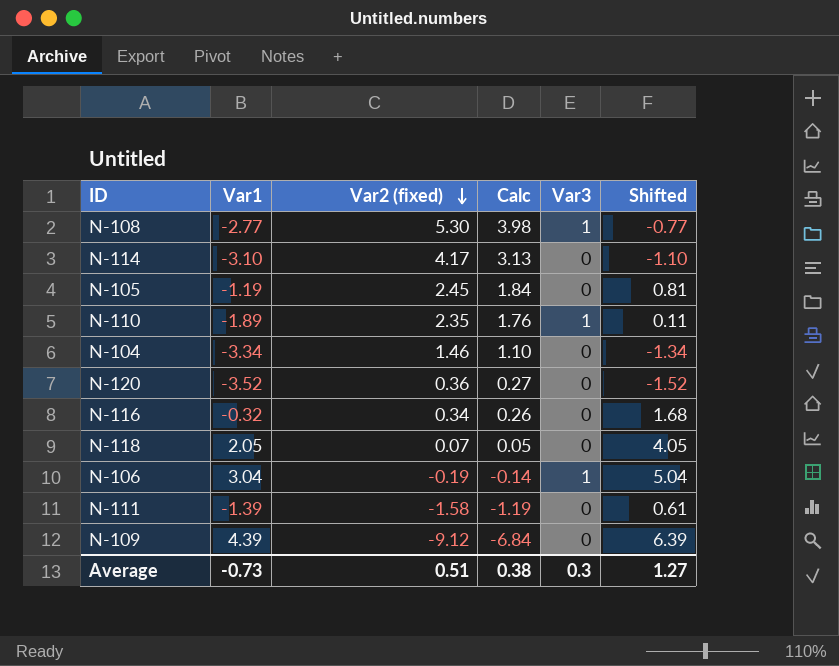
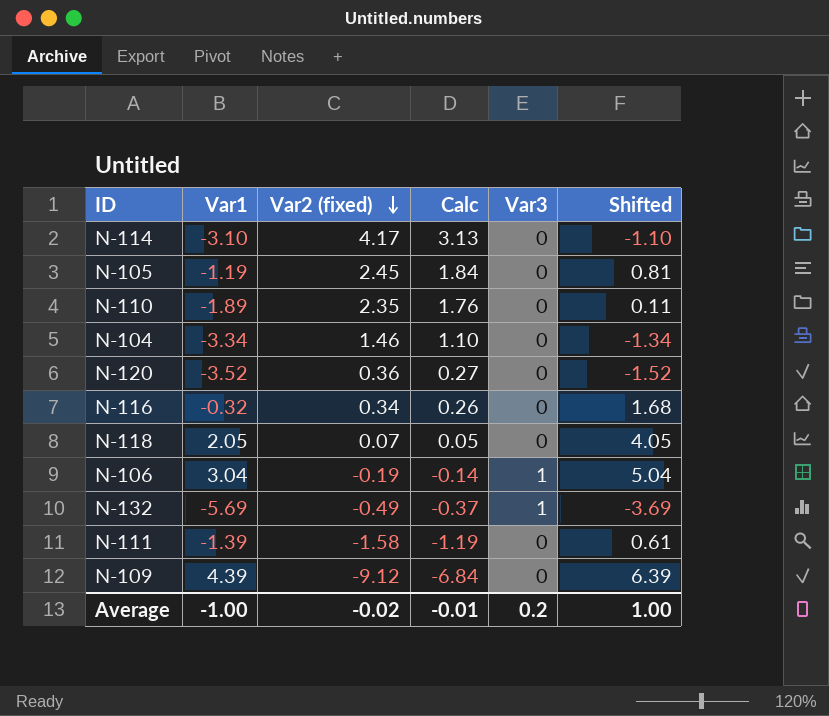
row N-108: -2.77 | 5.30 | 3.98 | 1 | -0.77 -> none
N-110 | Var3: 1 -> 0
row N-132: none -> -5.69 | -0.49 | -0.37 | 1 | -3.69
Average | Var1: -0.73 -> -1.00
Average | Var2 (fixed): 0.51 -> -0.02
Average | Calc: 0.38 -> -0.01
Average | Var3: 0.3 -> 0.2
Average | Shifted: 1.27 -> 1.00

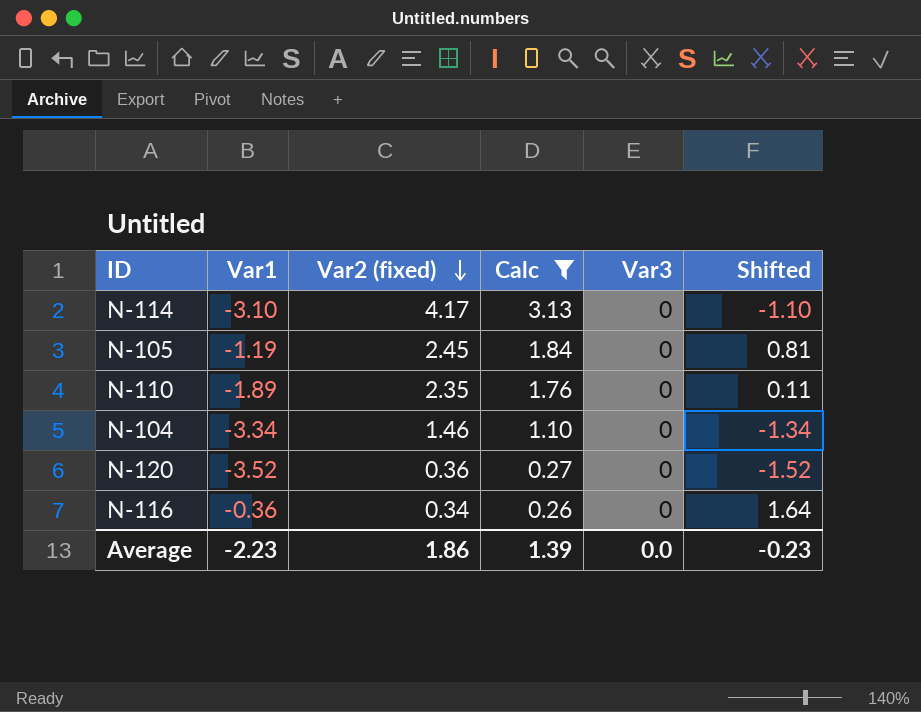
filter: none -> Calc >= 0.26
N-116 | Var1: -0.32 -> -0.36
N-116 | Shifted: 1.68 -> 1.64
Average | Var1: -1.00 -> -2.23
Average | Var2 (fixed): -0.02 -> 1.86
Average | Calc: -0.01 -> 1.39
Average | Var3: 0.2 -> 0.0
Average | Shifted: 1.00 -> -0.23

